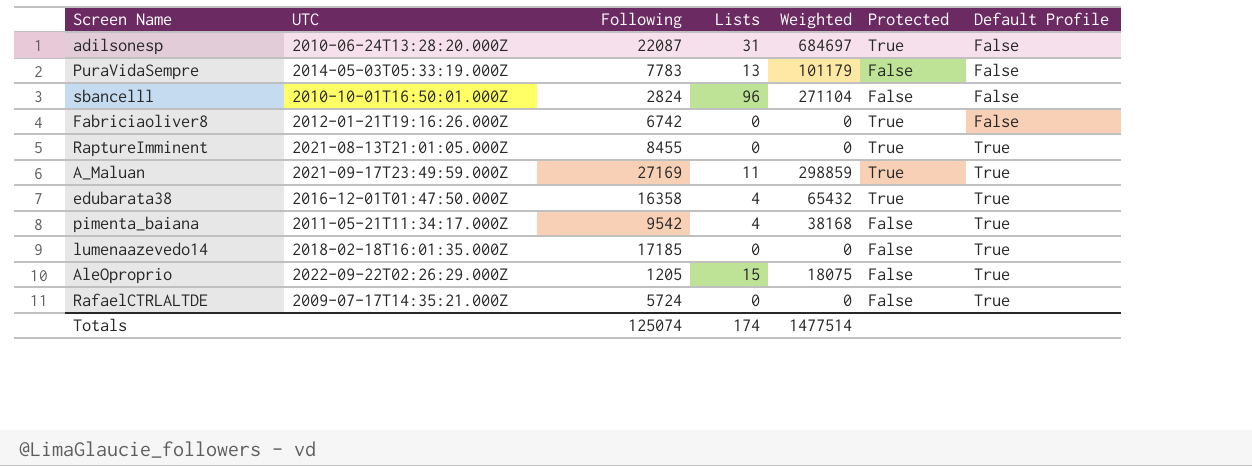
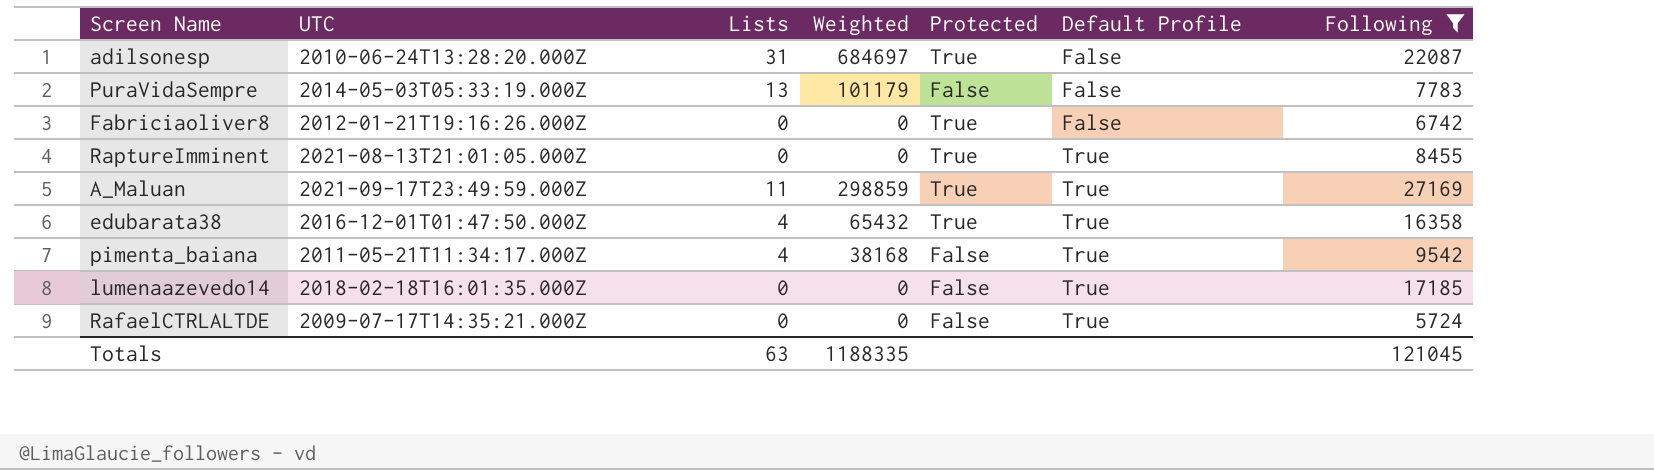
filter: none -> Following >= 5724
column Following | position: 3 -> 7
Totals | Lists: 174 -> 63
Totals | Weighted: 1477514 -> 1188335
Totals | Following: 125074 -> 121045

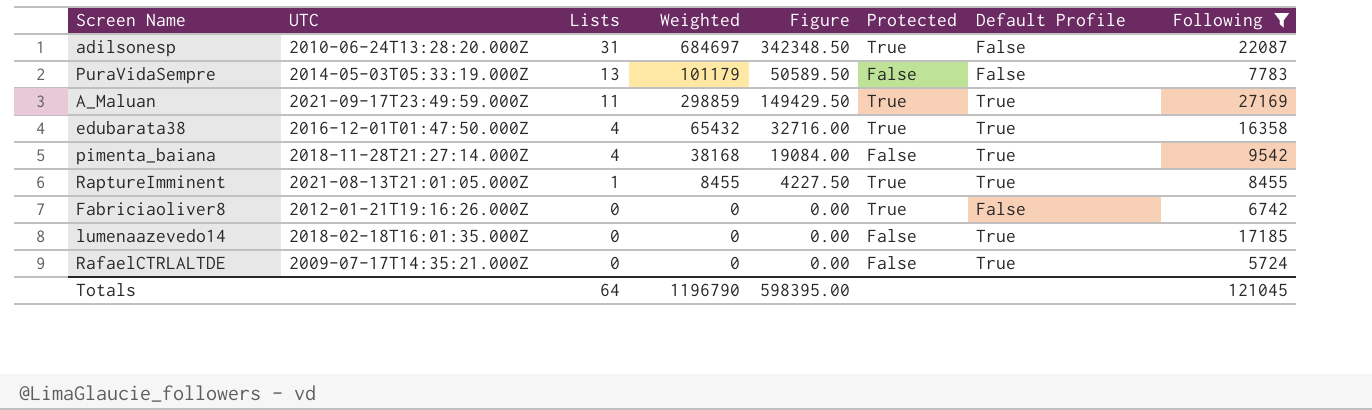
row order: Default Profile ascending -> Lists descending
column Figure | formula: none -> [Weighted] * 0.5
pimenta_baiana | UTC: 2011-05-21T11:34:17.000Z -> 2018-11-28T21:27:14.000Z
RaptureImminent | Lists: 0 -> 1
RaptureImminent | Weighted: 0 -> 8455
Totals | Lists: 63 -> 64
Totals | Weighted: 1188335 -> 1196790

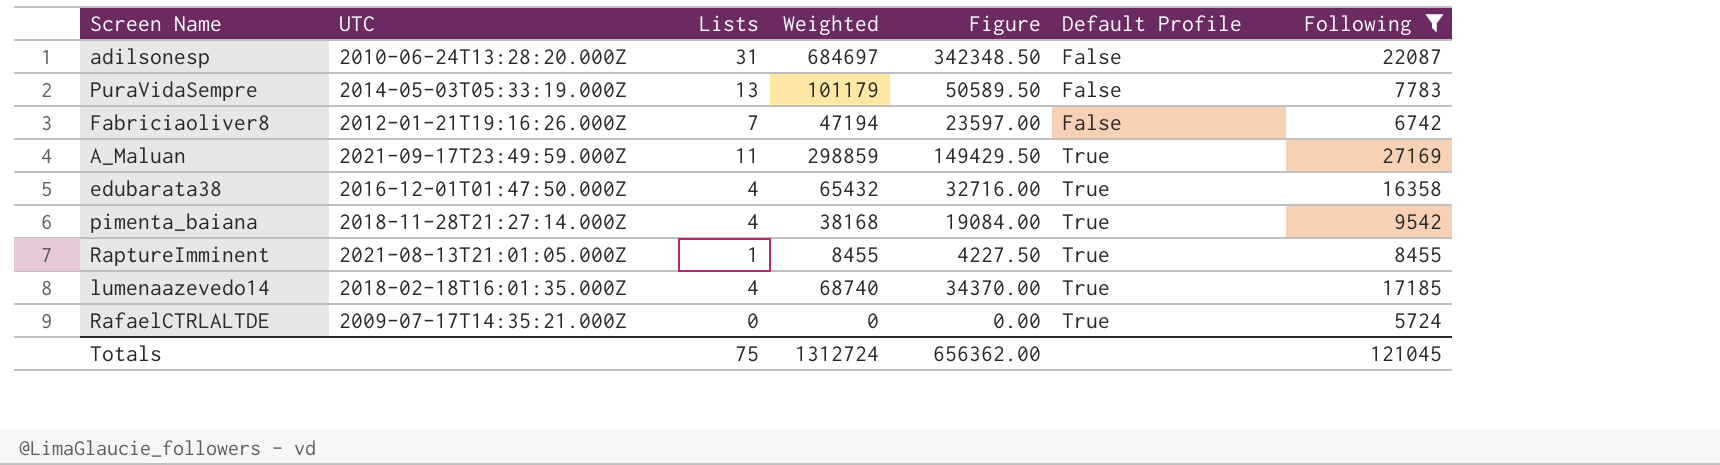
row order: Lists descending -> Default Profile ascending
column Protected | position: 6 -> none
Fabriciaoliver8 | Lists: 0 -> 7
Fabriciaoliver8 | Weighted: 0 -> 47194
Fabriciaoliver8 | Figure: 0.00 -> 23597.00
lumenaazevedo14 | Lists: 0 -> 4
lumenaazevedo14 | Weighted: 0 -> 68740
lumenaazevedo14 | Figure: 0.00 -> 34370.00
Totals | Lists: 64 -> 75
Totals | Weighted: 1196790 -> 1312724
Totals | Figure: 598395.00 -> 656362.00

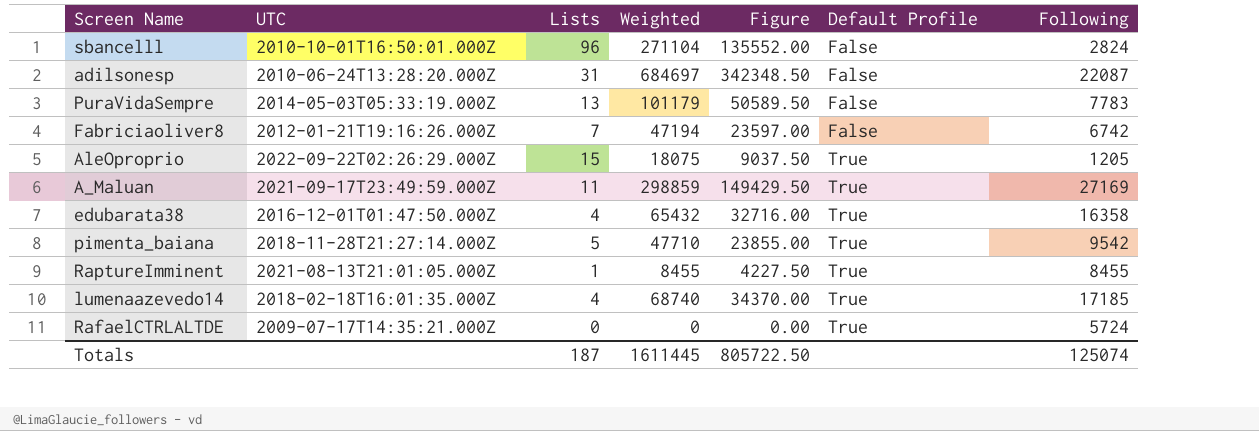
filter: Following >= 5724 -> none
pimenta_baiana | Lists: 4 -> 5
pimenta_baiana | Weighted: 38168 -> 47710
pimenta_baiana | Figure: 19084.00 -> 23855.00
Totals | Lists: 75 -> 187
Totals | Weighted: 1312724 -> 1611445
Totals | Figure: 656362.00 -> 805722.50
Totals | Following: 121045 -> 125074

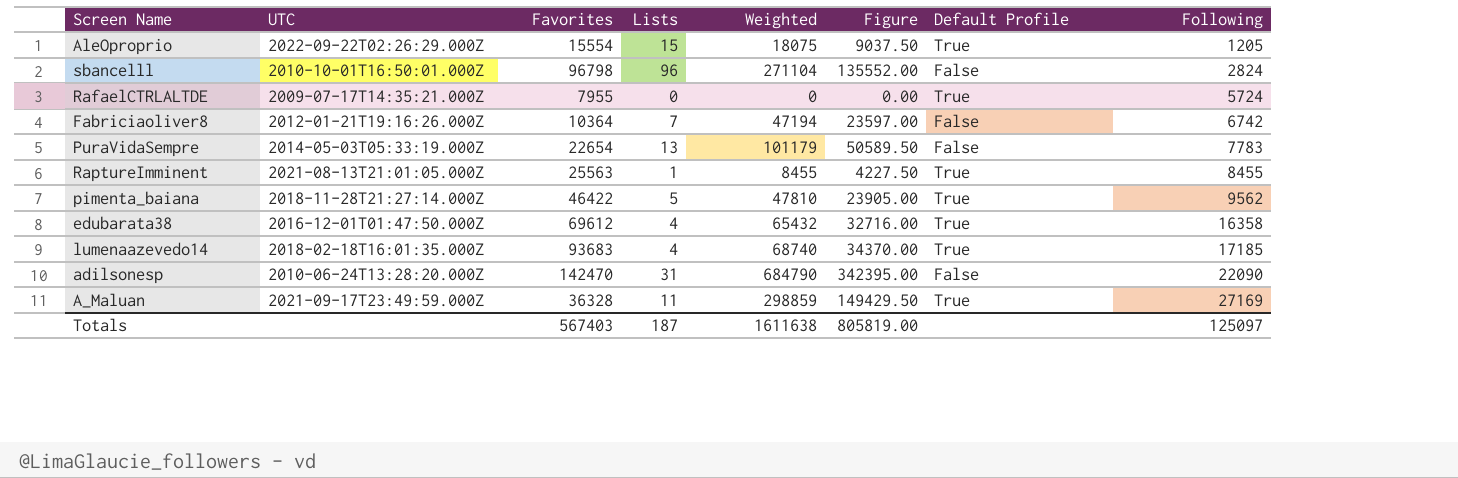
row order: Default Profile ascending -> Following ascending
column Favorites | position: none -> 3
pimenta_baiana | Weighted: 47710 -> 47810
pimenta_baiana | Figure: 23855.00 -> 23905.00
pimenta_baiana | Following: 9542 -> 9562
adilsonesp | Weighted: 684697 -> 684790
adilsonesp | Figure: 342348.50 -> 342395.00
adilsonesp | Following: 22087 -> 22090
Totals | Weighted: 1611445 -> 1611638
Totals | Figure: 805722.50 -> 805819.00
Totals | Following: 125074 -> 125097

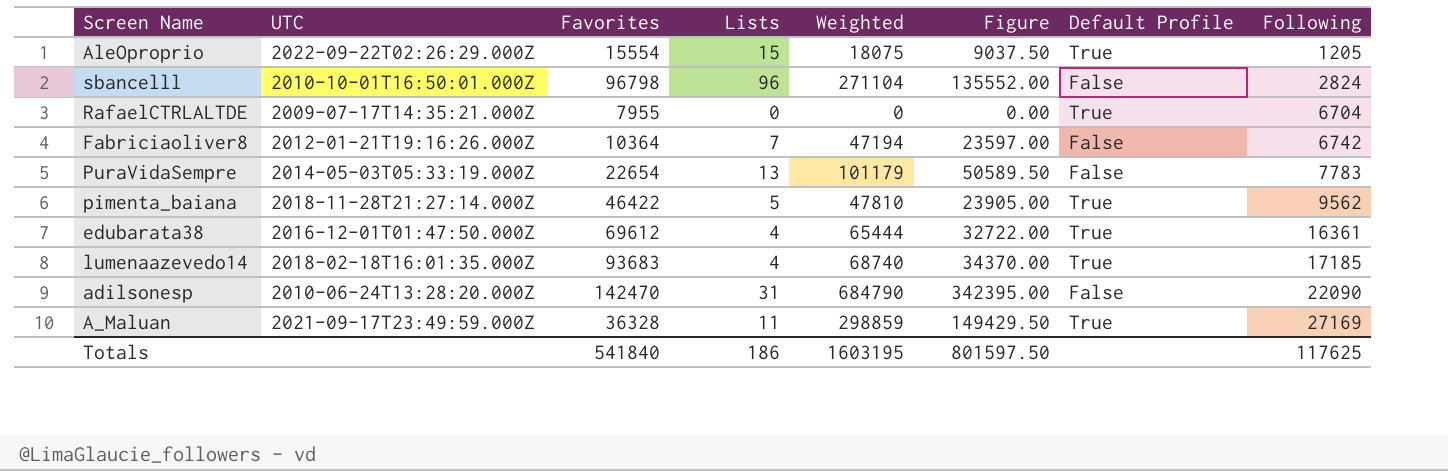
row RaptureImminent: 2021-08-13T21:01:05.000Z | 25563 | 1 | 8455 | 4227.50 | True | 8455 -> none
RafaelCTRLALTDE | Following: 5724 -> 6704
edubarata38 | Weighted: 65432 -> 65444
edubarata38 | Figure: 32716.00 -> 32722.00
edubarata38 | Following: 16358 -> 16361
Totals | Favorites: 567403 -> 541840
Totals | Lists: 187 -> 186
Totals | Weighted: 1611638 -> 1603195
Totals | Figure: 805819.00 -> 801597.50
Totals | Following: 125097 -> 117625

